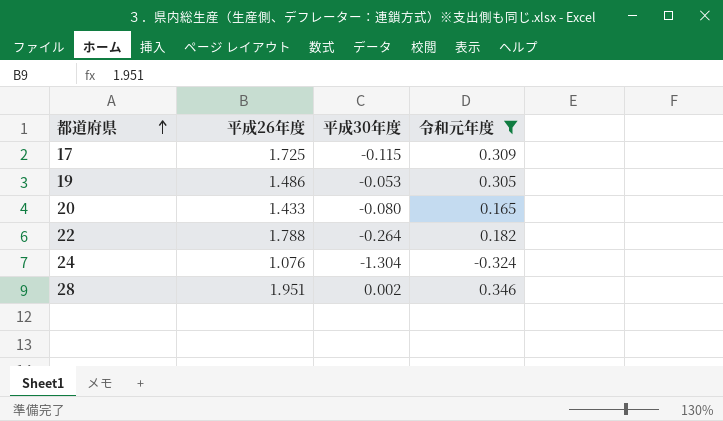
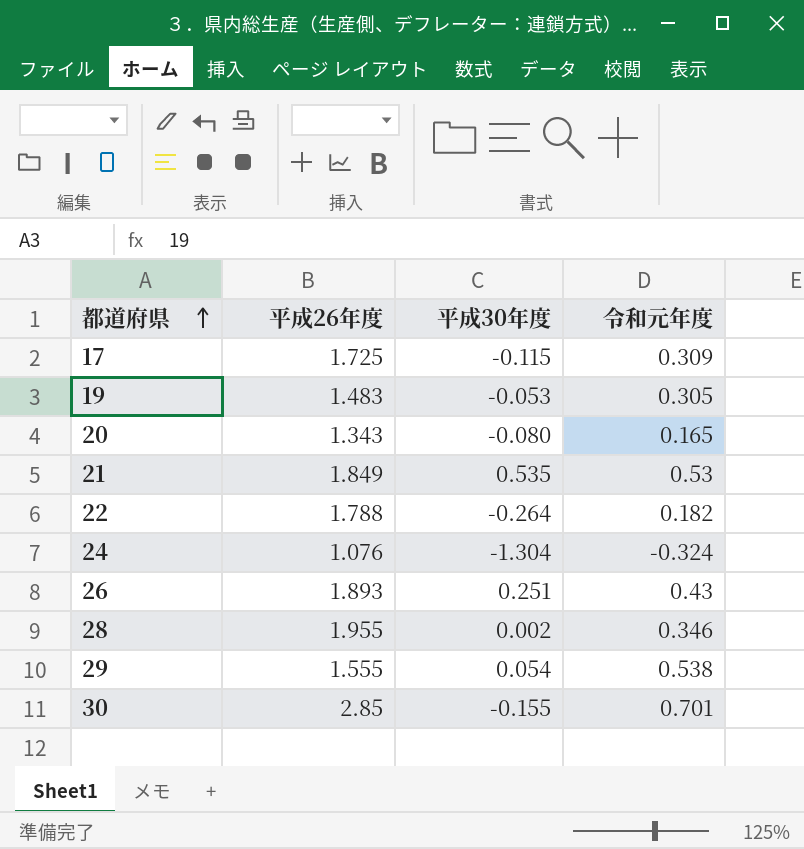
filter: 令和元年度 <= 0.346 -> none
19 | 平成26年度: 1.486 -> 1.483
20 | 平成26年度: 1.433 -> 1.343
28 | 平成26年度: 1.951 -> 1.955

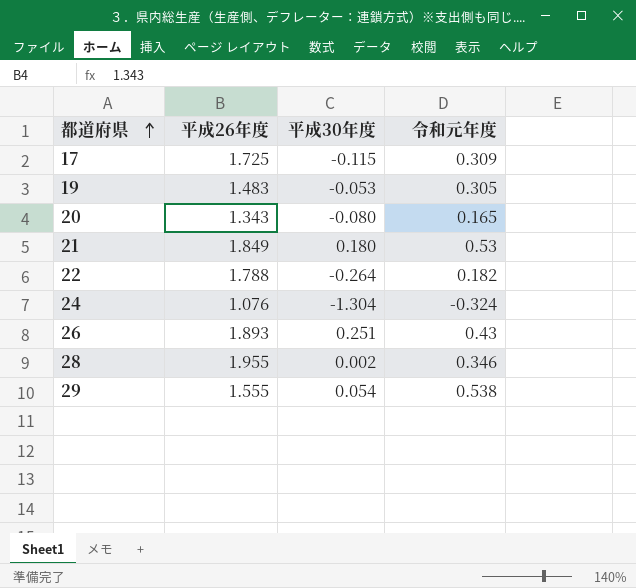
row 30: 2.85 | -0.155 | 0.701 -> none
21 | 平成30年度: 0.535 -> 0.180

